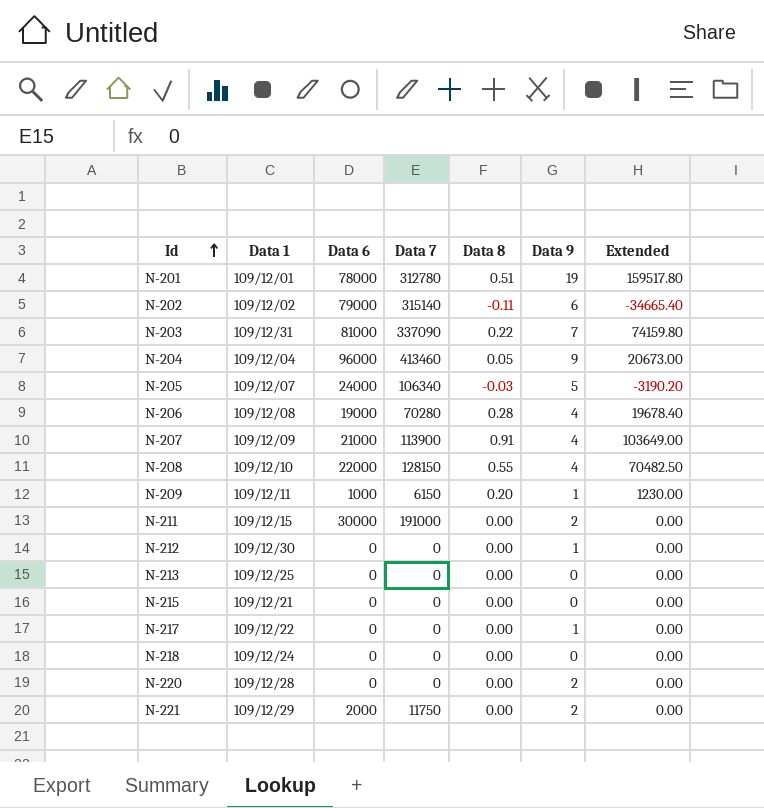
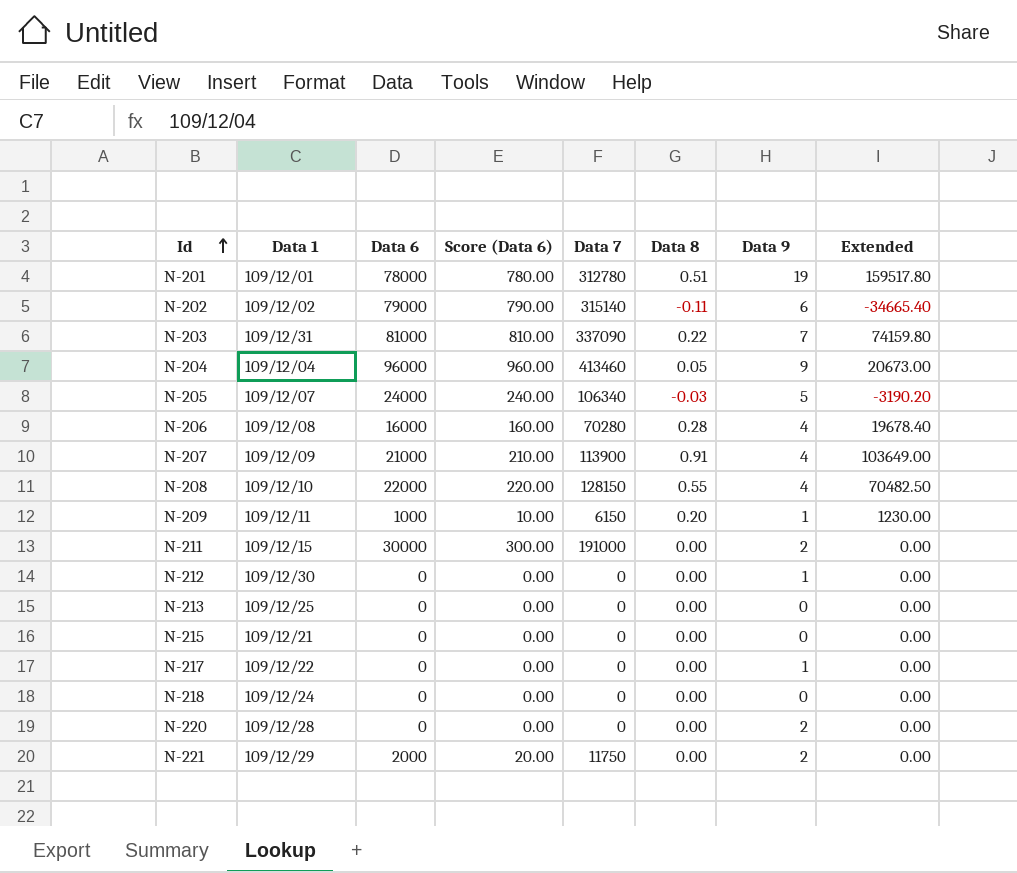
column Score (Data 6) | formula: none -> [Data 6] * 0.01
N-206 | Data 6: 19000 -> 16000

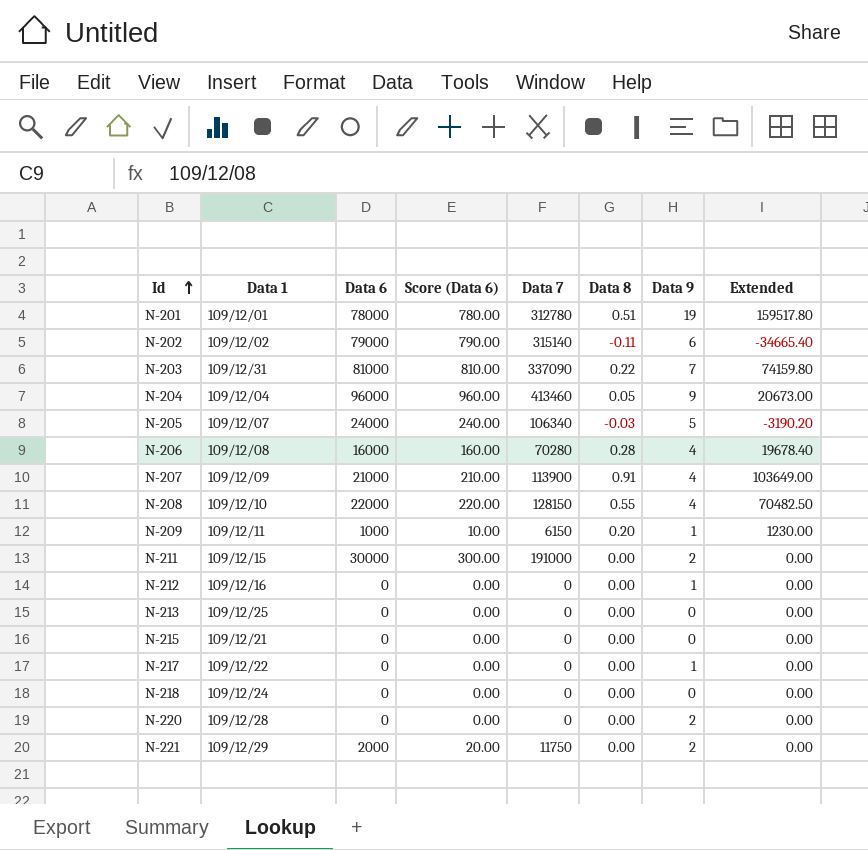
N-212 | Data 1: 109/12/30 -> 109/12/16

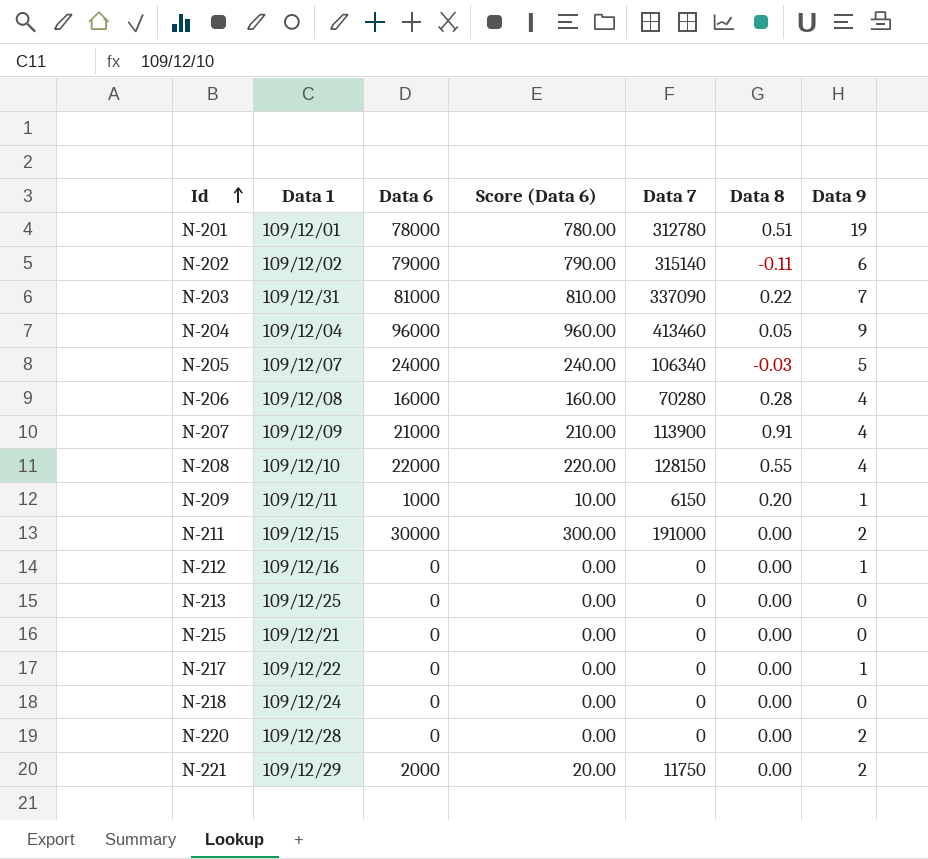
column Extended | formula: [Data 7] * [Data 8] -> none

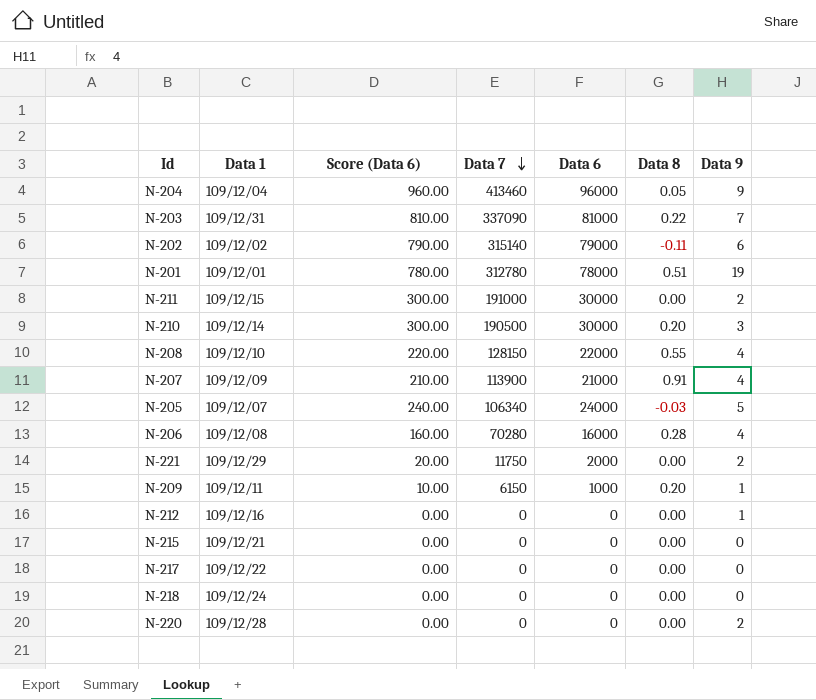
row order: Id ascending -> Data 7 descending
column Data 6 | position: 3 -> 5
row N-213: 109/12/25 | 0 | 0.00 | 0 | 0.00 | 0 -> none
row N-210: none -> 109/12/14 | 300.00 | 190500 | 30000 | 0.20 | 3
N-217 | Data 9: 1 -> 0

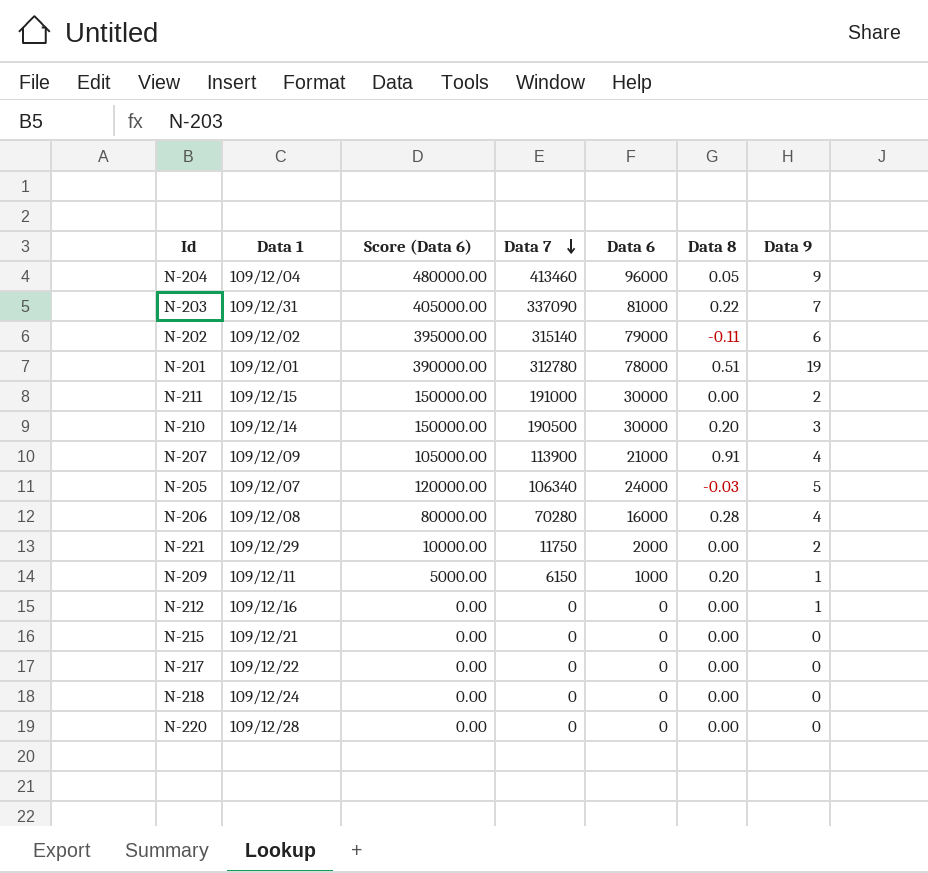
column Score (Data 6) | formula: [Data 6] * 0.01 -> [Data 6] * 5
row N-208: 109/12/10 | 220.00 | 128150 | 22000 | 0.55 | 4 -> none
N-220 | Data 9: 2 -> 0

